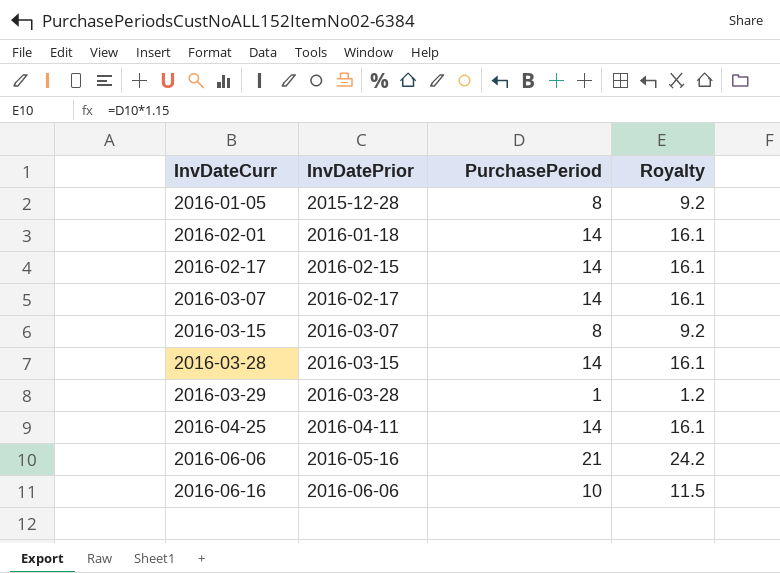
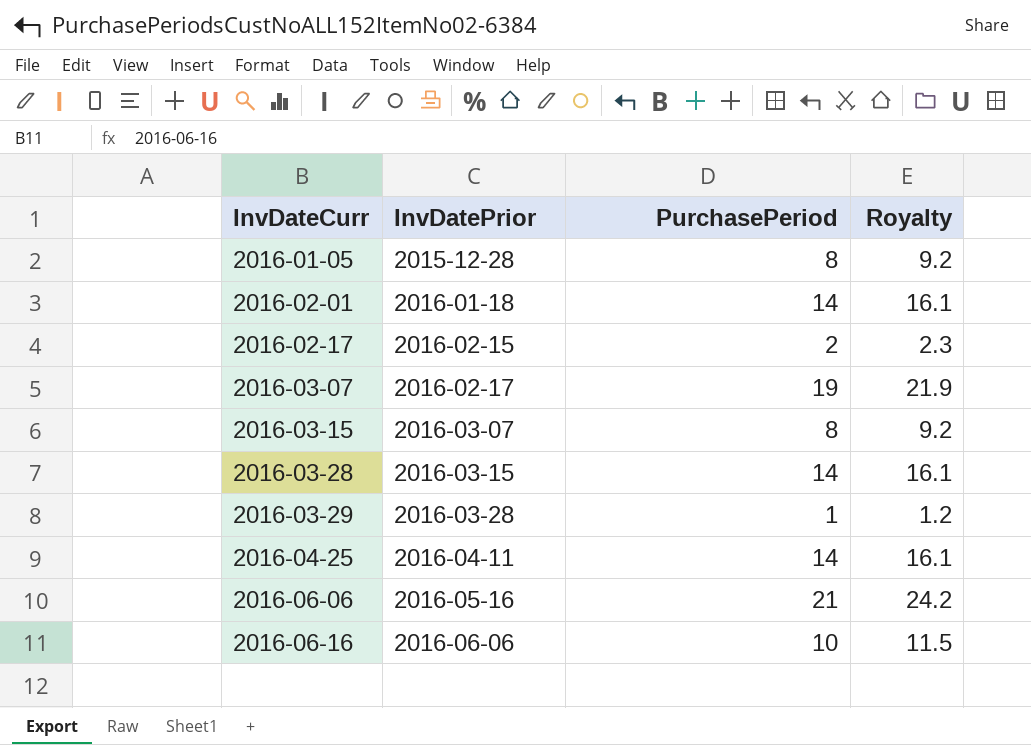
2016-02-17 | PurchasePeriod: 14 -> 2
2016-02-17 | Royalty: 16.1 -> 2.3
2016-03-07 | PurchasePeriod: 14 -> 19
2016-03-07 | Royalty: 16.1 -> 21.9

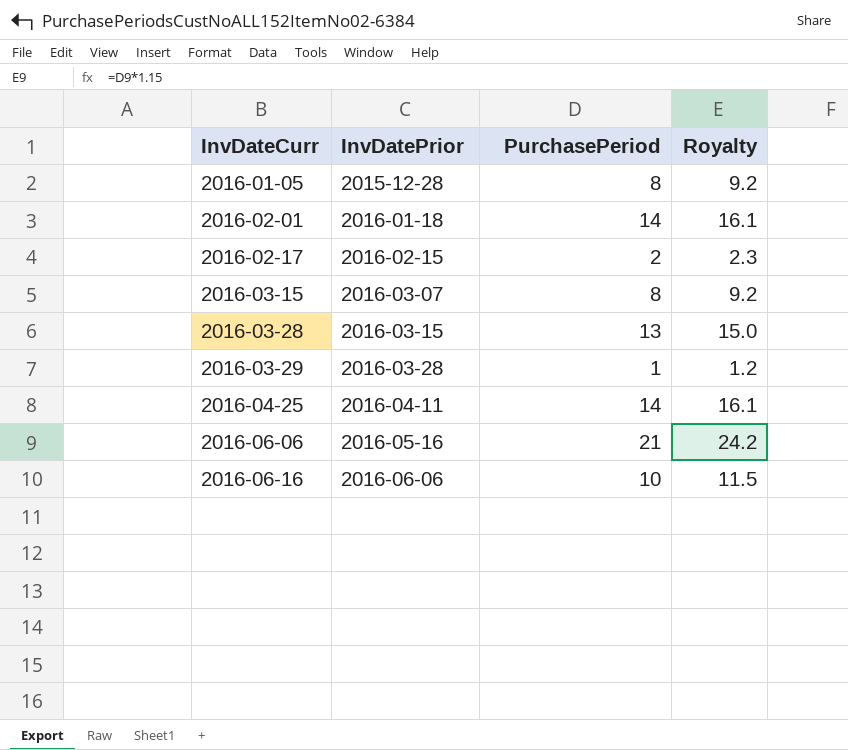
row 2016-03-07: 2016-02-17 | 19 | 21.9 -> none
2016-03-28 | PurchasePeriod: 14 -> 13
2016-03-28 | Royalty: 16.1 -> 15.0

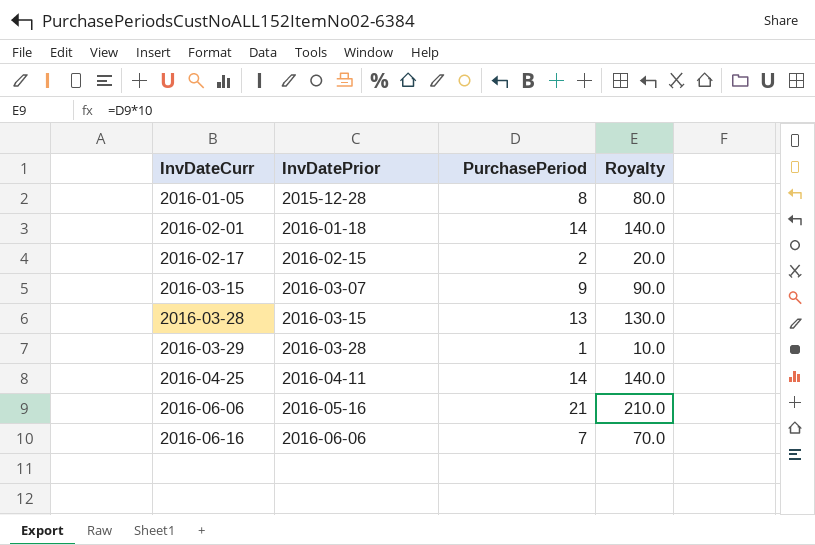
column Royalty | formula: [PurchasePeriod] * 1.15 -> [PurchasePeriod] * 10
2016-03-15 | PurchasePeriod: 8 -> 9
2016-06-16 | PurchasePeriod: 10 -> 7

